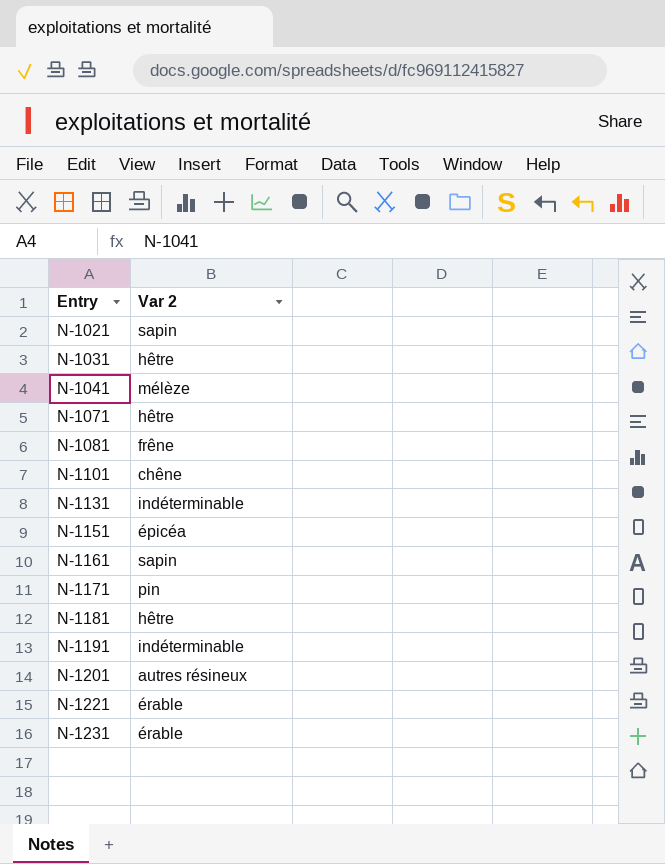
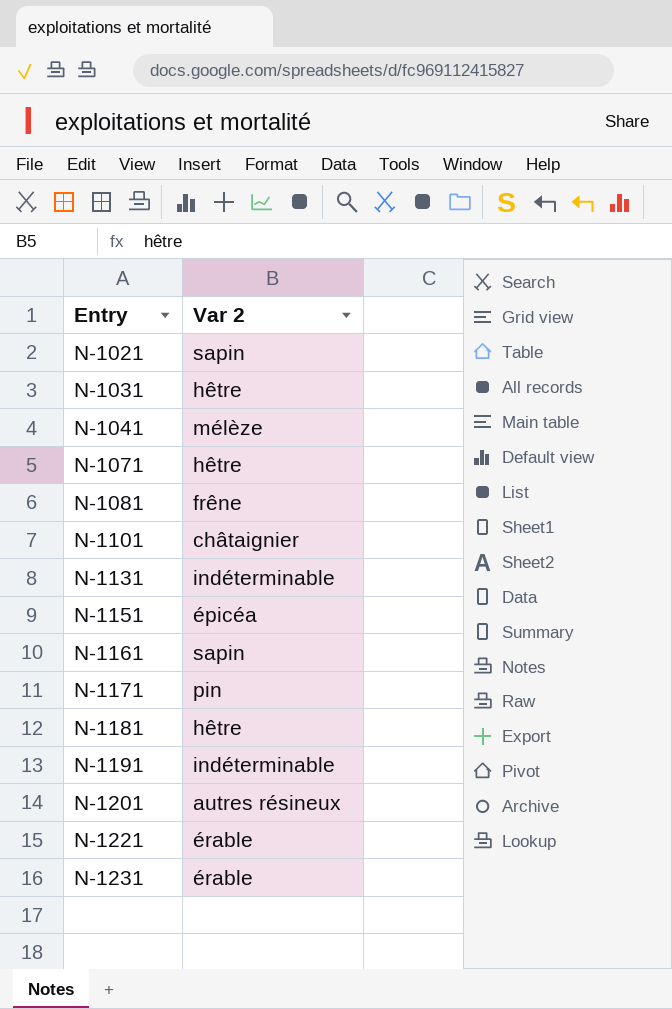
N-1101 | Var 2: chêne -> châtaignier

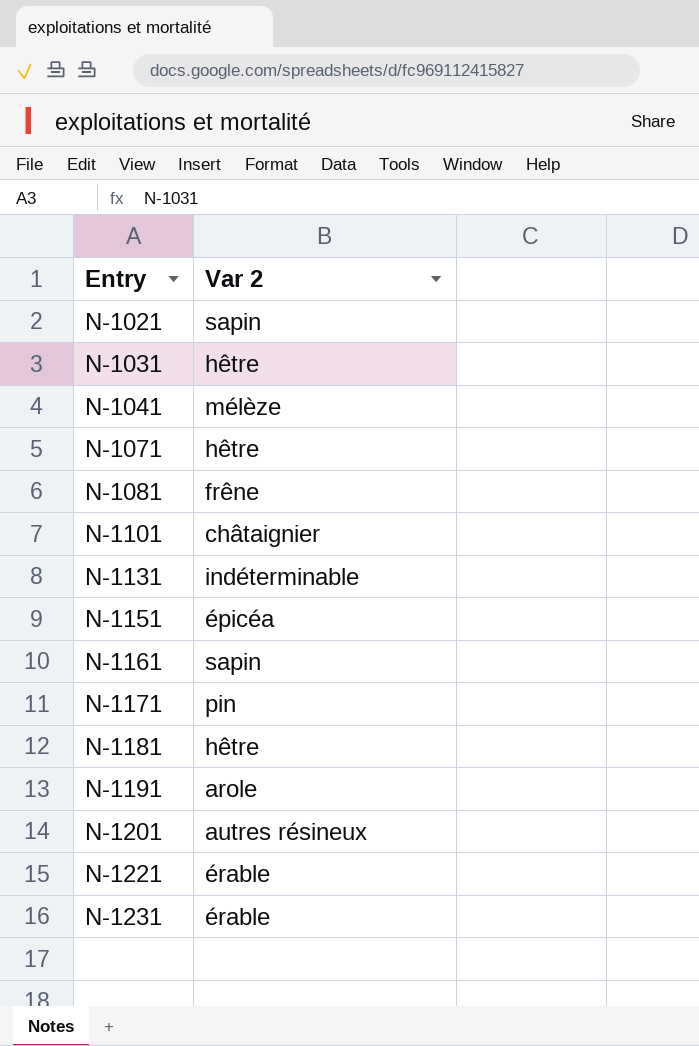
N-1191 | Var 2: indéterminable -> arole

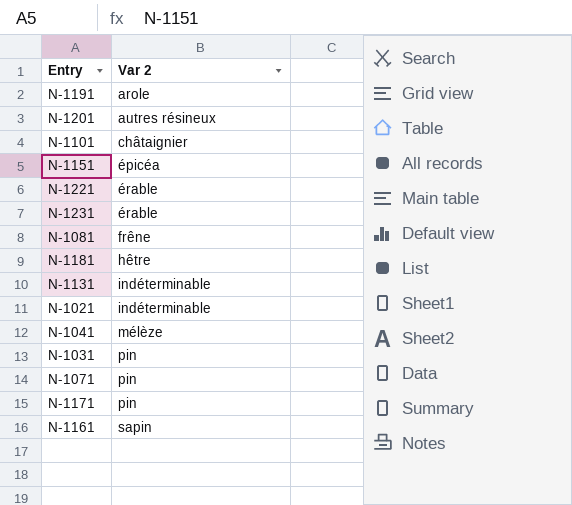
row order: Entry ascending -> Var 2 ascending
N-1021 | Var 2: sapin -> indéterminable
N-1031 | Var 2: hêtre -> pin
N-1071 | Var 2: hêtre -> pin

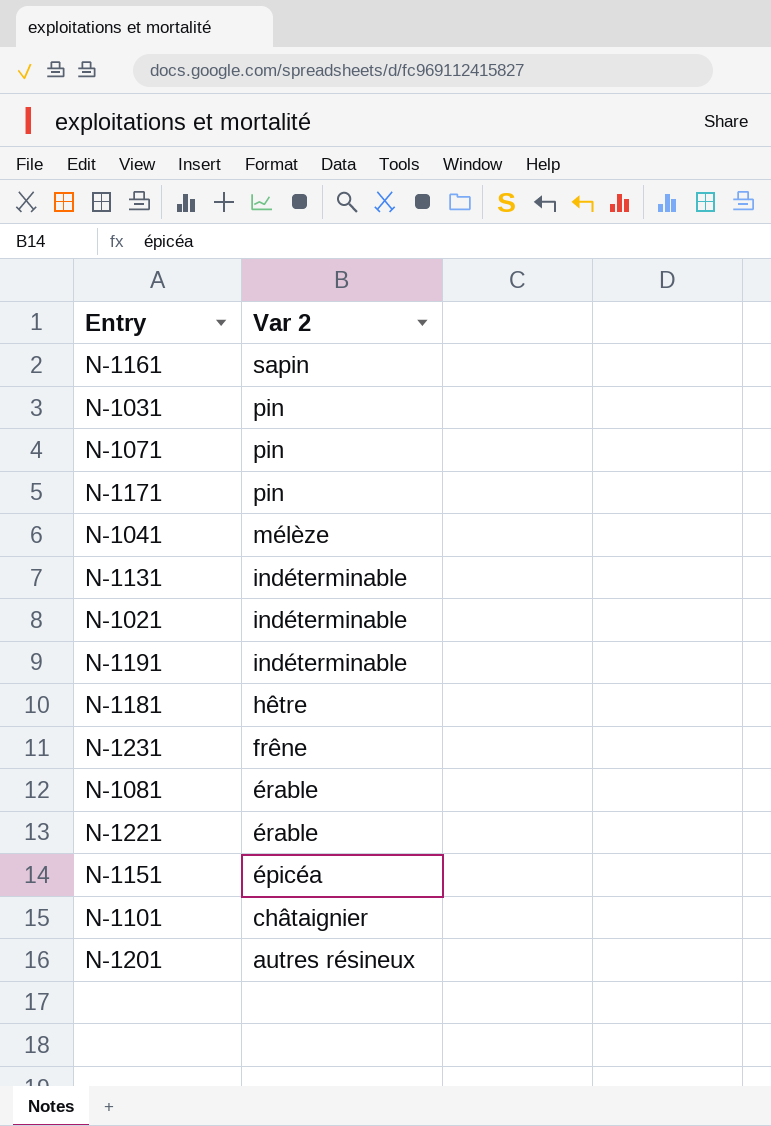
row order: Var 2 ascending -> Var 2 descending
N-1191 | Var 2: arole -> indéterminable
N-1231 | Var 2: érable -> frêne
N-1081 | Var 2: frêne -> érable

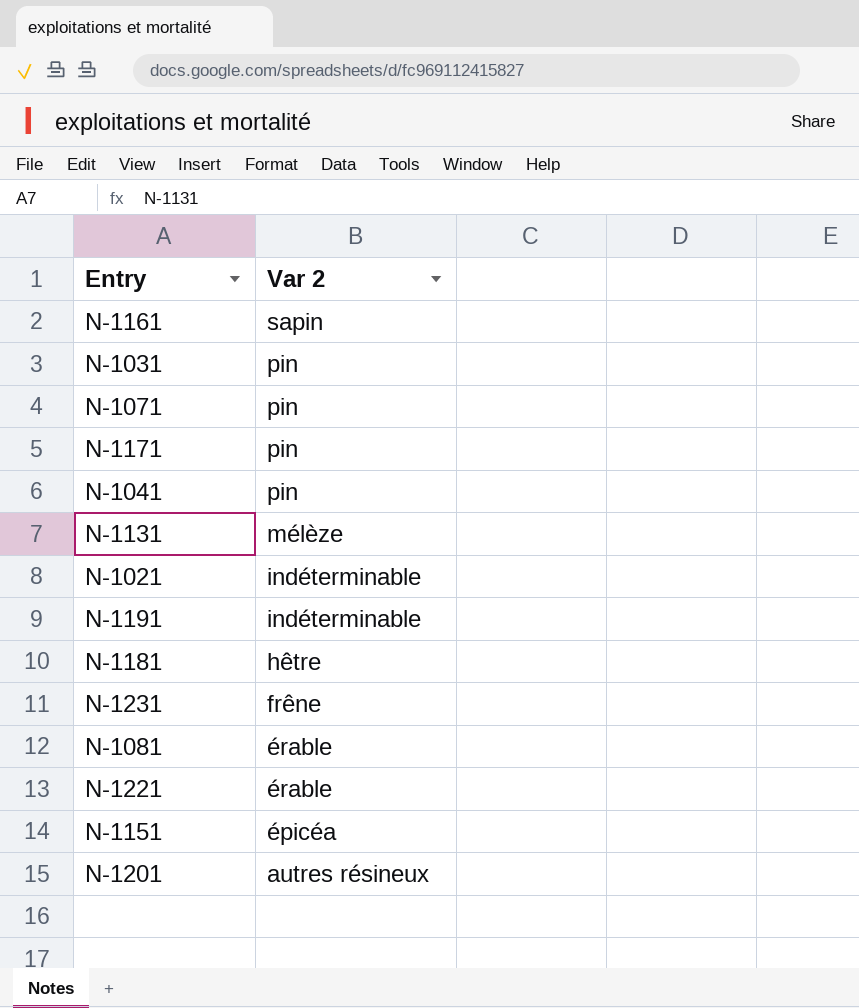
row N-1101: châtaignier -> none
N-1041 | Var 2: mélèze -> pin
N-1131 | Var 2: indéterminable -> mélèze

